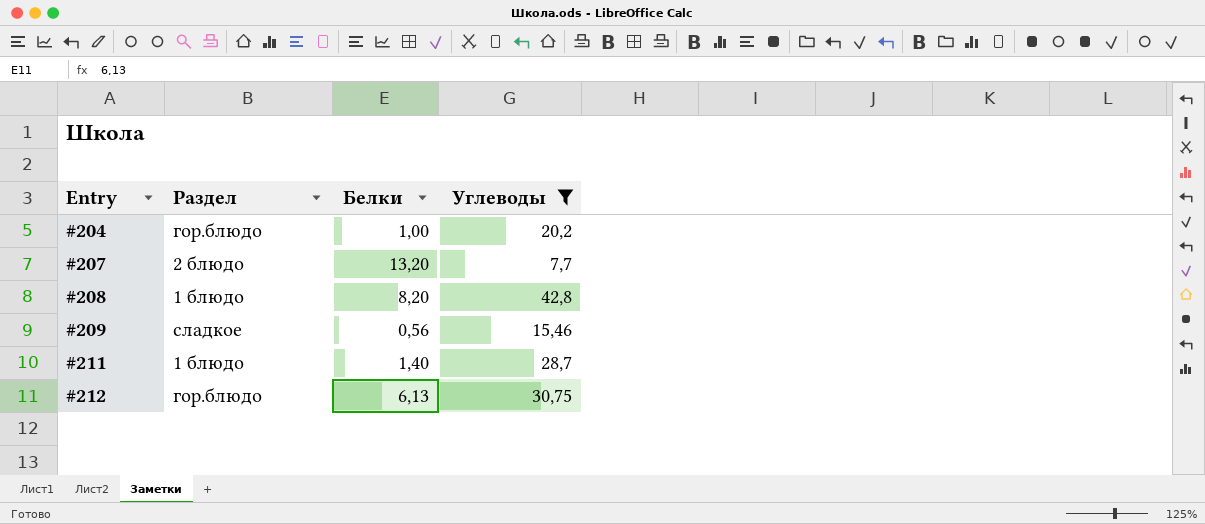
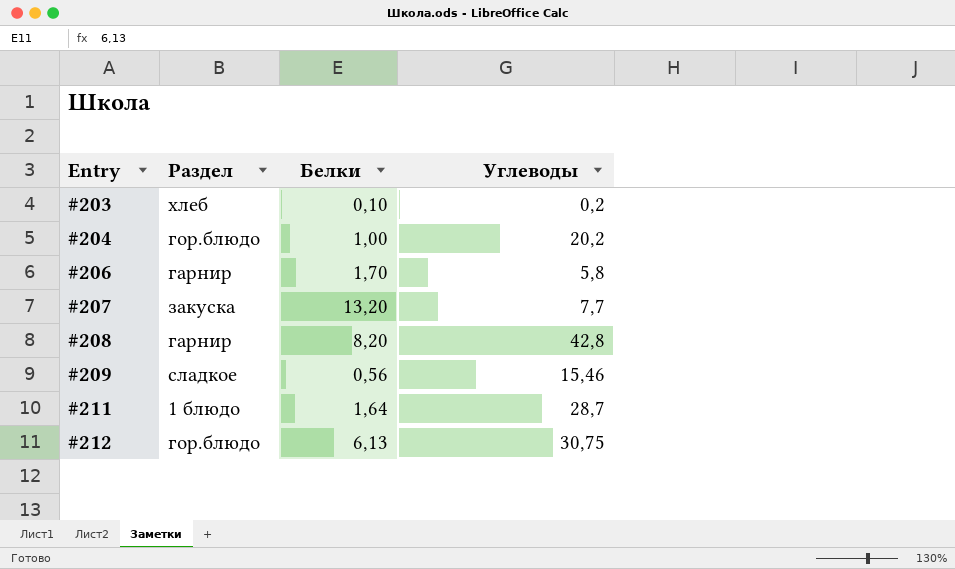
filter: Углеводы >= 7,7 -> none
#207 | Раздел: 2 блюдо -> закуска
#208 | Раздел: 1 блюдо -> гарнир
#211 | Белки: 1,40 -> 1,64

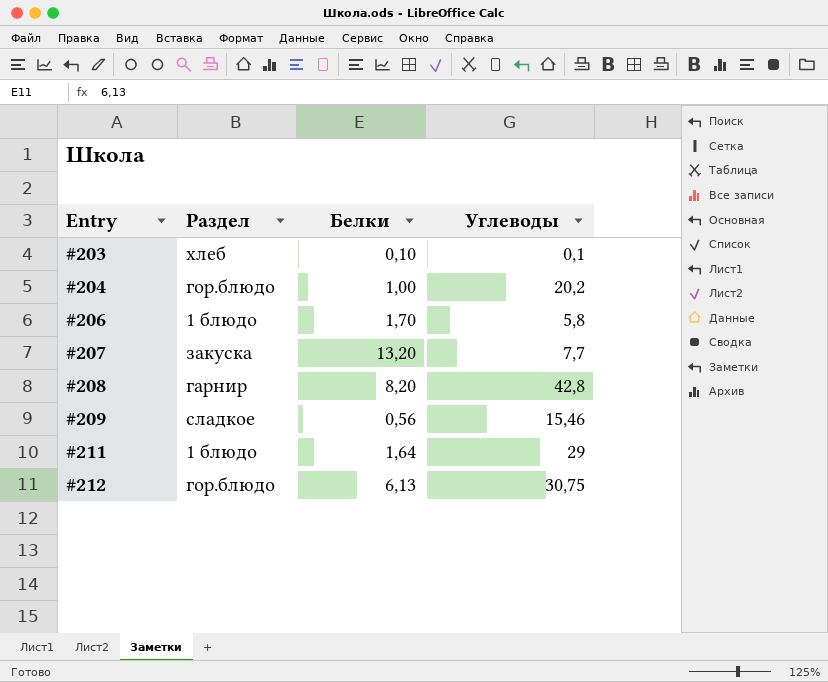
#203 | Углеводы: 0,2 -> 0,1
#206 | Раздел: гарнир -> 1 блюдо
#211 | Углеводы: 28,7 -> 29

